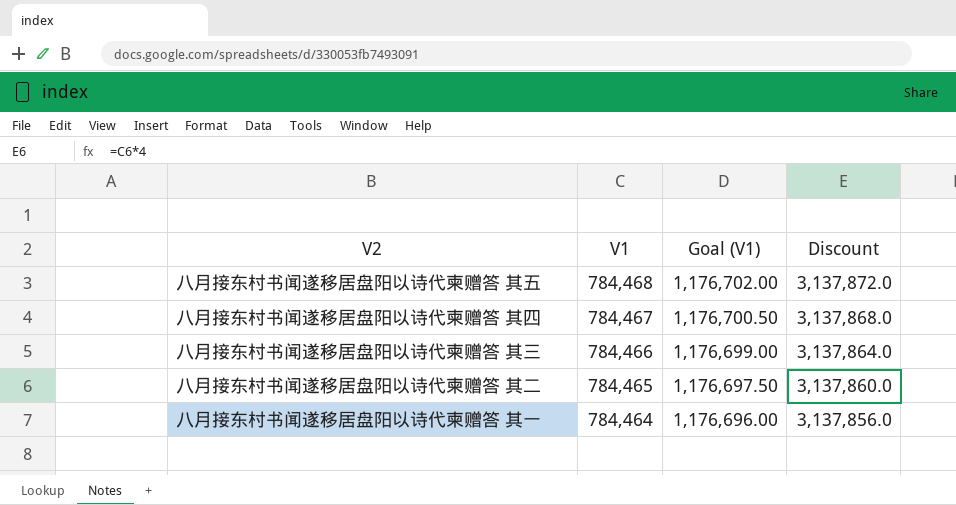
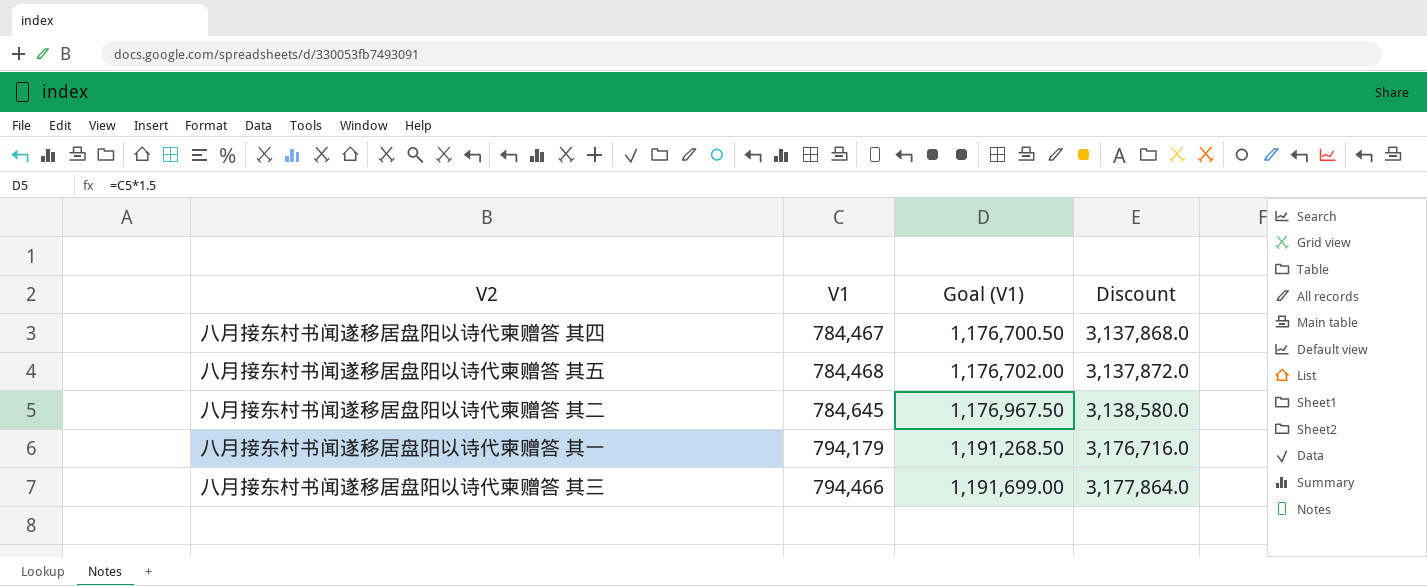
row order: V1 descending -> V1 ascending
八月接东村书闻遂移居盘阳以诗代柬赠答 其二 | V1: 784,465 -> 784,645
八月接东村书闻遂移居盘阳以诗代柬赠答 其二 | Goal (V1): 1,176,697.50 -> 1,176,967.50
八月接东村书闻遂移居盘阳以诗代柬赠答 其二 | Discount: 3,137,860.0 -> 3,138,580.0
八月接东村书闻遂移居盘阳以诗代柬赠答 其一 | V1: 784,464 -> 794,179
八月接东村书闻遂移居盘阳以诗代柬赠答 其一 | Goal (V1): 1,176,696.00 -> 1,191,268.50
八月接东村书闻遂移居盘阳以诗代柬赠答 其一 | Discount: 3,137,856.0 -> 3,176,716.0
八月接东村书闻遂移居盘阳以诗代柬赠答 其三 | V1: 784,466 -> 794,466
八月接东村书闻遂移居盘阳以诗代柬赠答 其三 | Goal (V1): 1,176,699.00 -> 1,191,699.00
八月接东村书闻遂移居盘阳以诗代柬赠答 其三 | Discount: 3,137,864.0 -> 3,177,864.0

